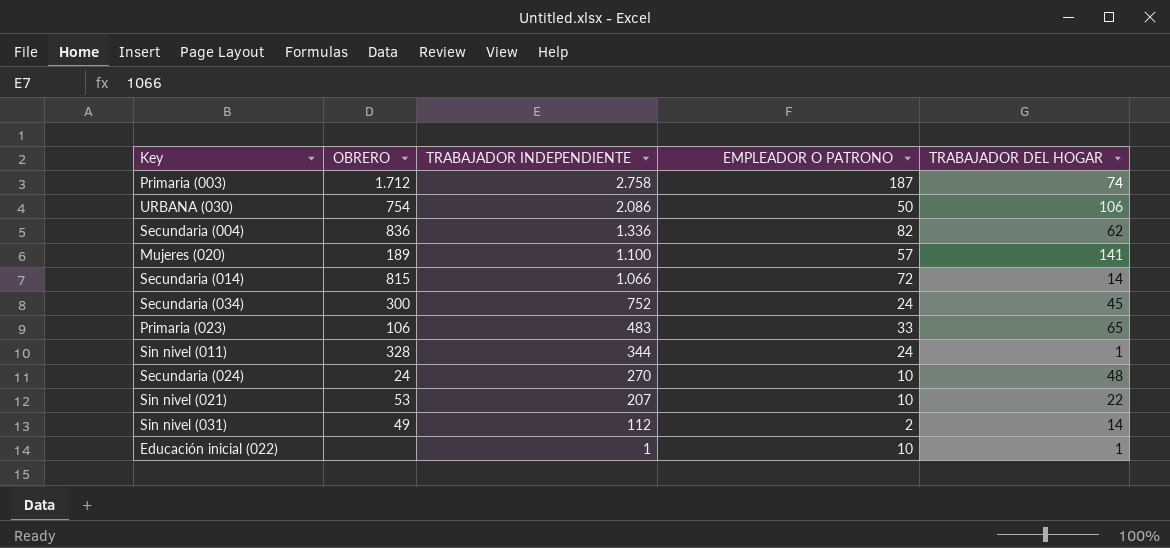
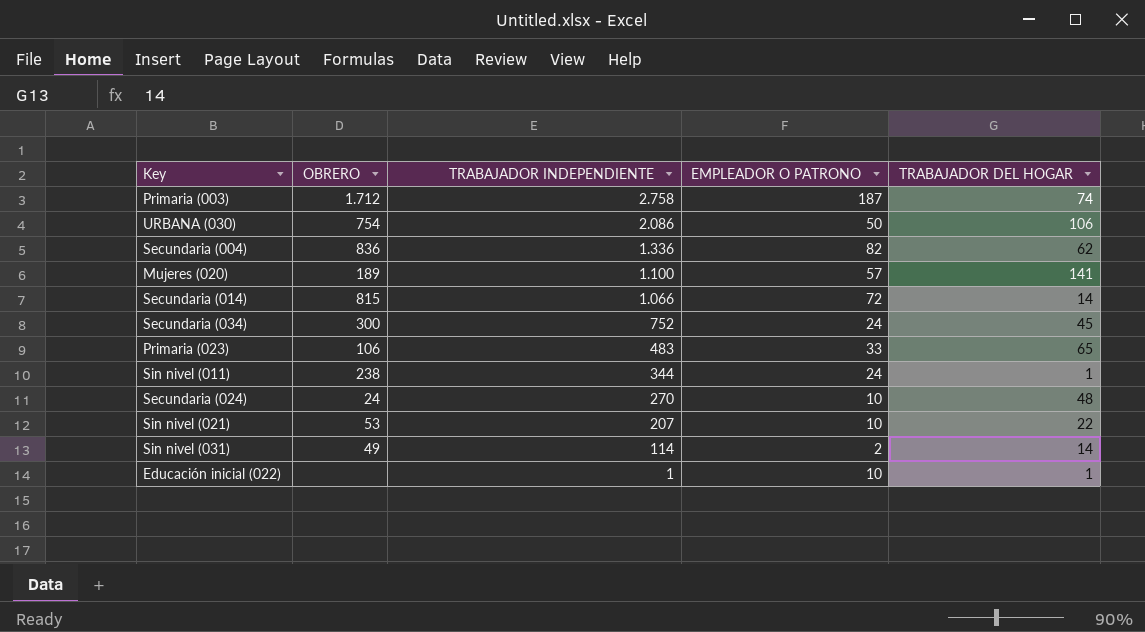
Sin nivel (011) | OBRERO: 328 -> 238
Sin nivel (031) | TRABAJADOR INDEPENDIENTE: 112 -> 114

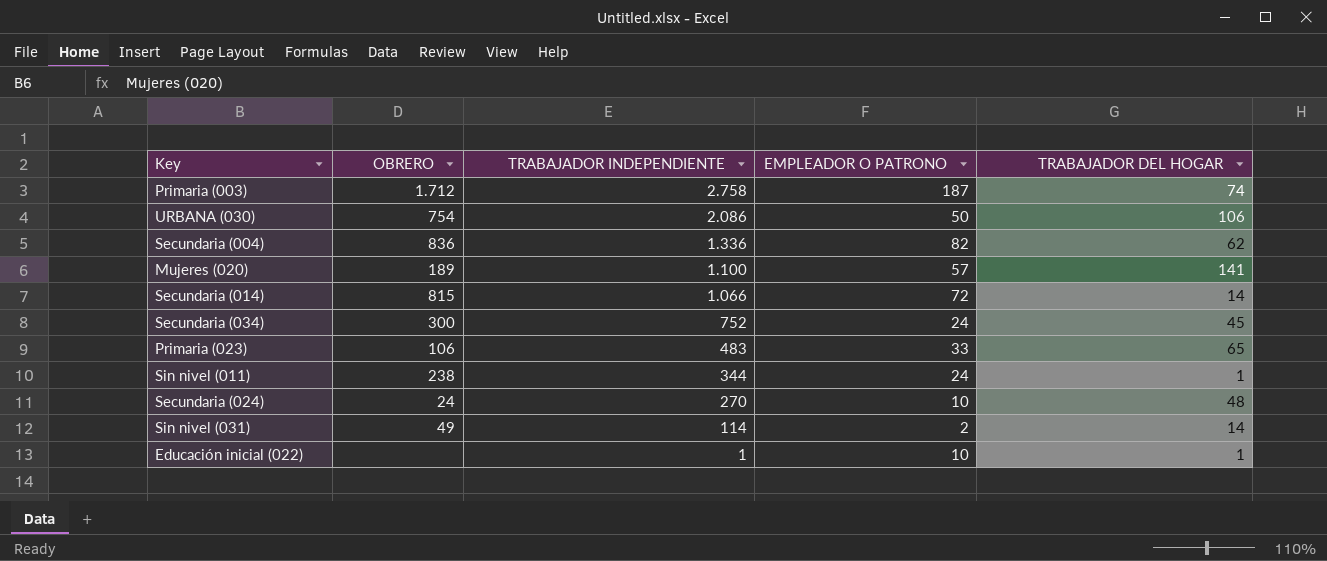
row Sin nivel (021): 53 | 207 | 10 | 22 -> none

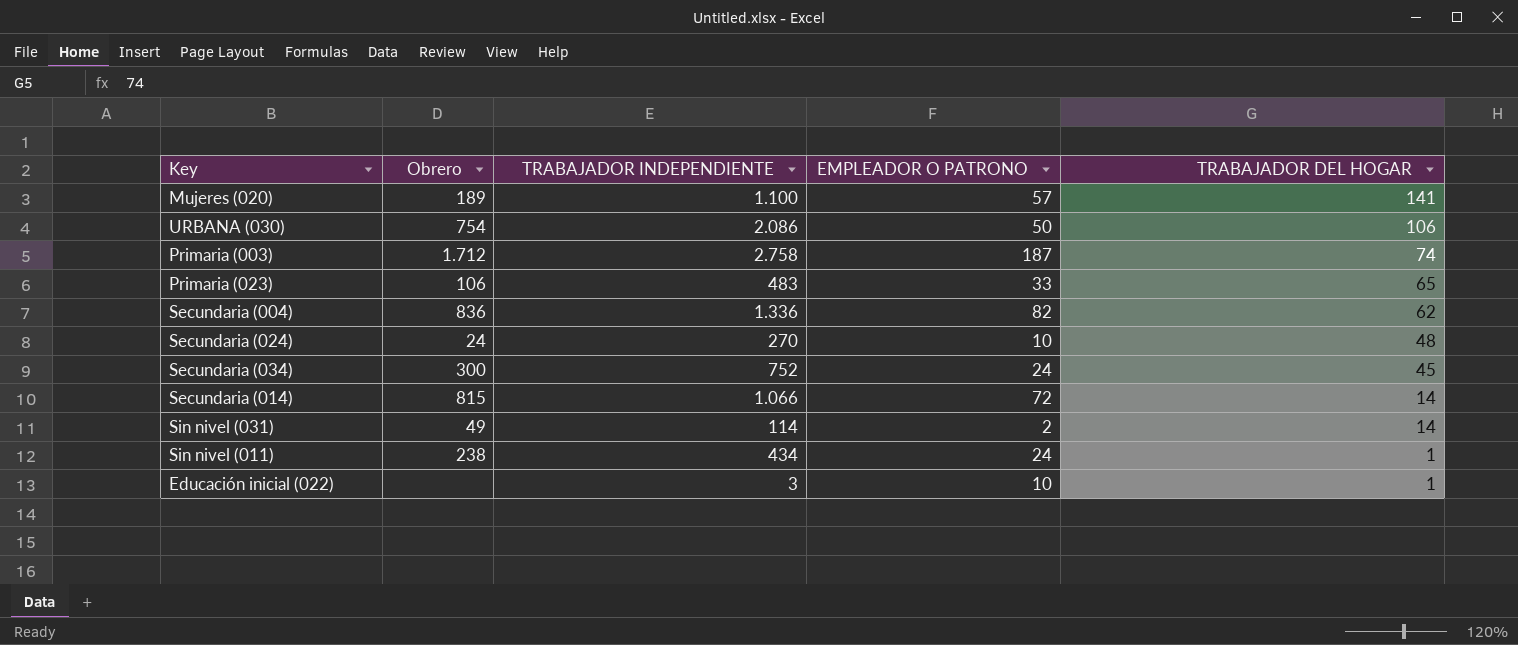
row order: TRABAJADOR INDEPENDIENTE descending -> TRABAJADOR DEL HOGAR descending
column name: OBRERO -> Obrero
Sin nivel (011) | TRABAJADOR INDEPENDIENTE: 344 -> 434
Educación inicial (022) | TRABAJADOR INDEPENDIENTE: 1 -> 3

